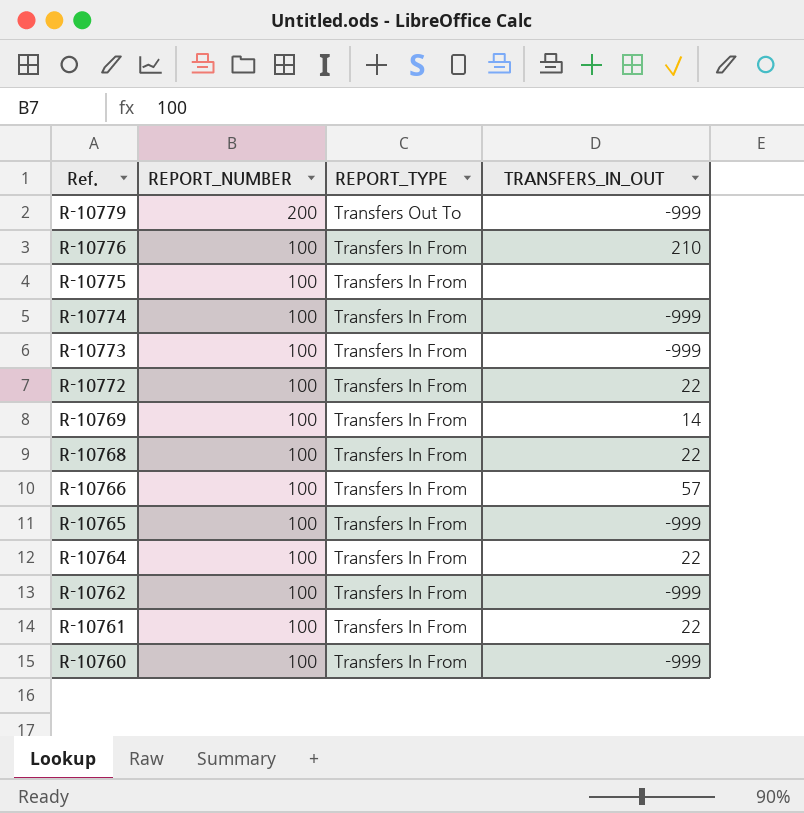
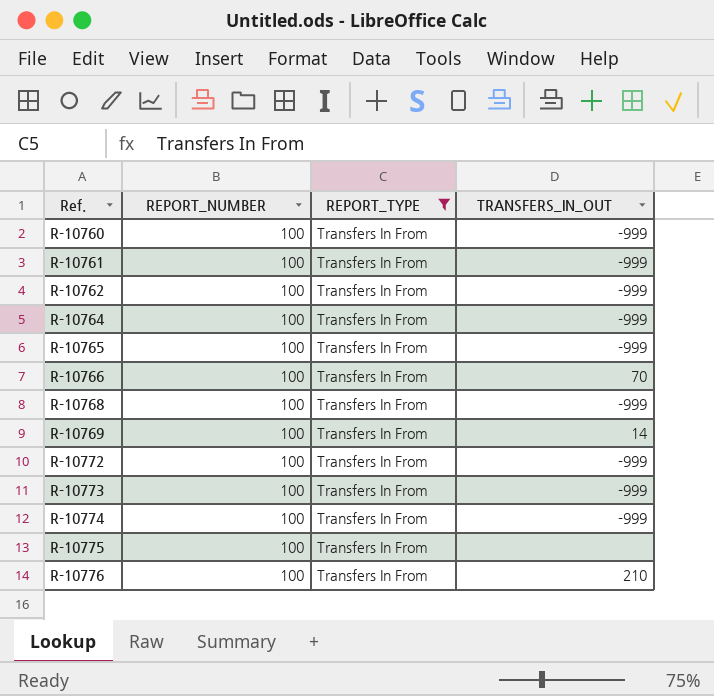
filter: none -> REPORT_TYPE = Transfers In From
row order: Ref. descending -> Ref. ascending
R-10761 | TRANSFERS_IN_OUT: 22 -> -999
R-10764 | TRANSFERS_IN_OUT: 22 -> -999
R-10766 | TRANSFERS_IN_OUT: 57 -> 70
R-10768 | TRANSFERS_IN_OUT: 22 -> -999
R-10772 | TRANSFERS_IN_OUT: 22 -> -999

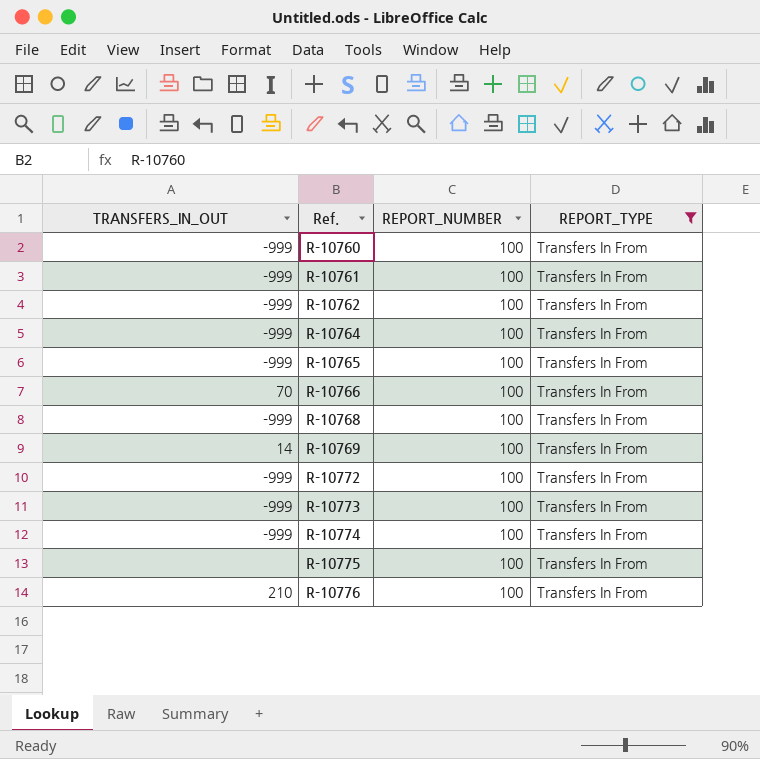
column TRANSFERS_IN_OUT | position: 4 -> 1

